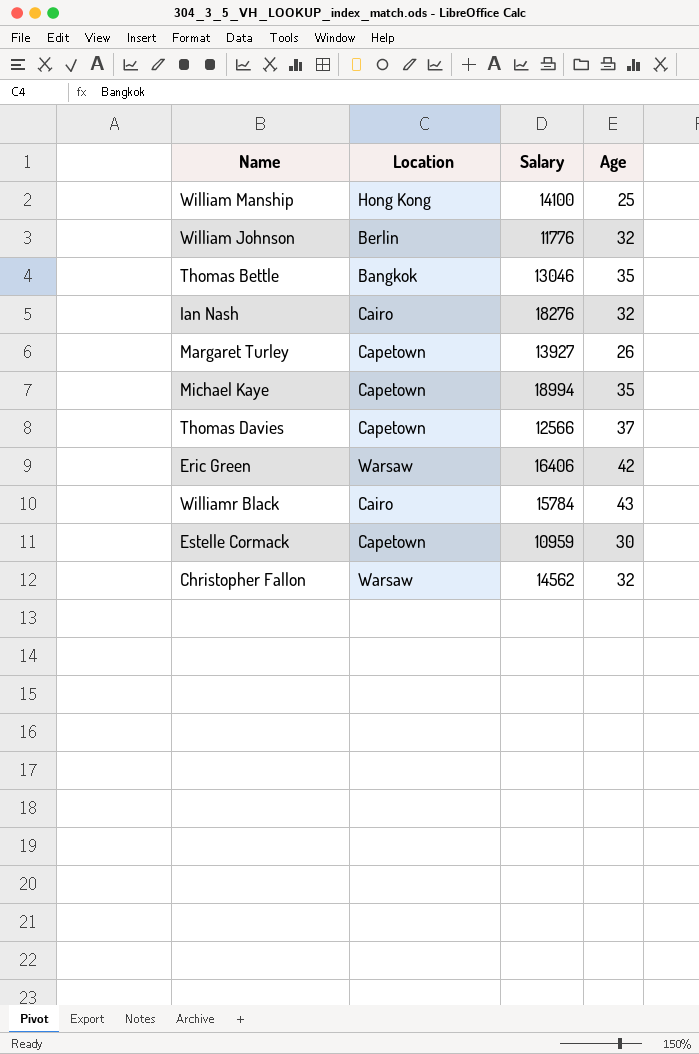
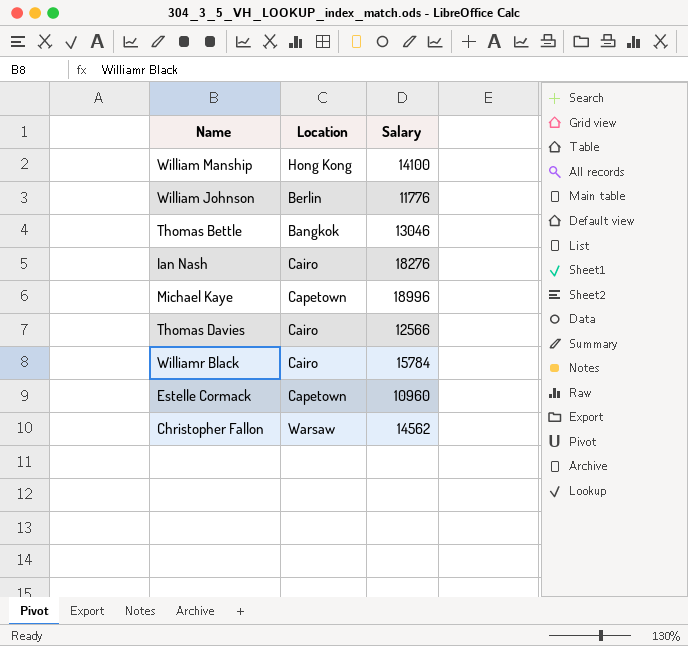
column Age | position: 4 -> none
row Margaret Turley: Capetown | 13927 | 26 -> none
row Eric Green: Warsaw | 16406 | 42 -> none
Michael Kaye | Salary: 18994 -> 18996
Thomas Davies | Location: Capetown -> Cairo
Estelle Cormack | Salary: 10959 -> 10960

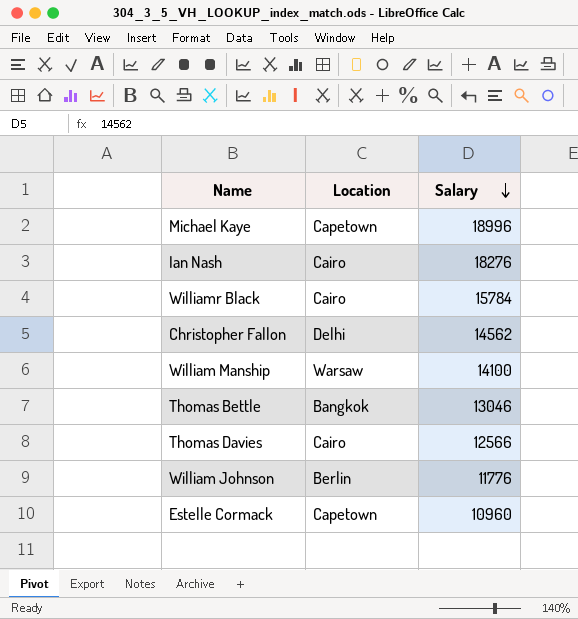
row order: none -> Salary descending
Christopher Fallon | Location: Warsaw -> Delhi
William Manship | Location: Hong Kong -> Warsaw

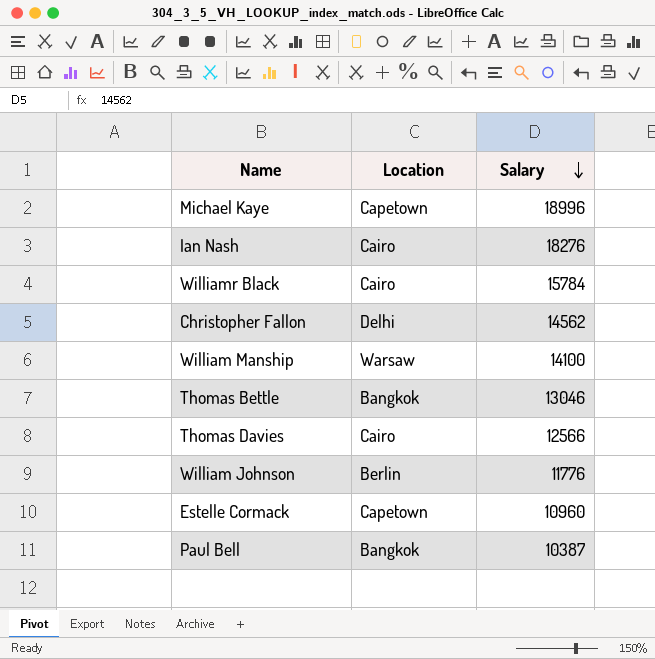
row Paul Bell: none -> Bangkok | 10387

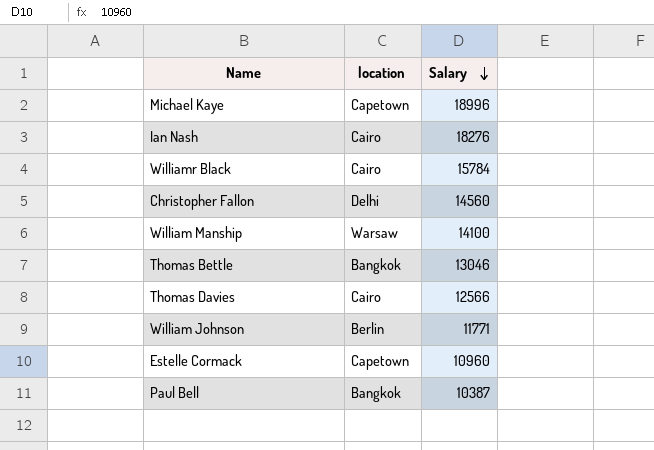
column name: Location -> location
Christopher Fallon | Salary: 14562 -> 14560
William Johnson | Salary: 11776 -> 11771

